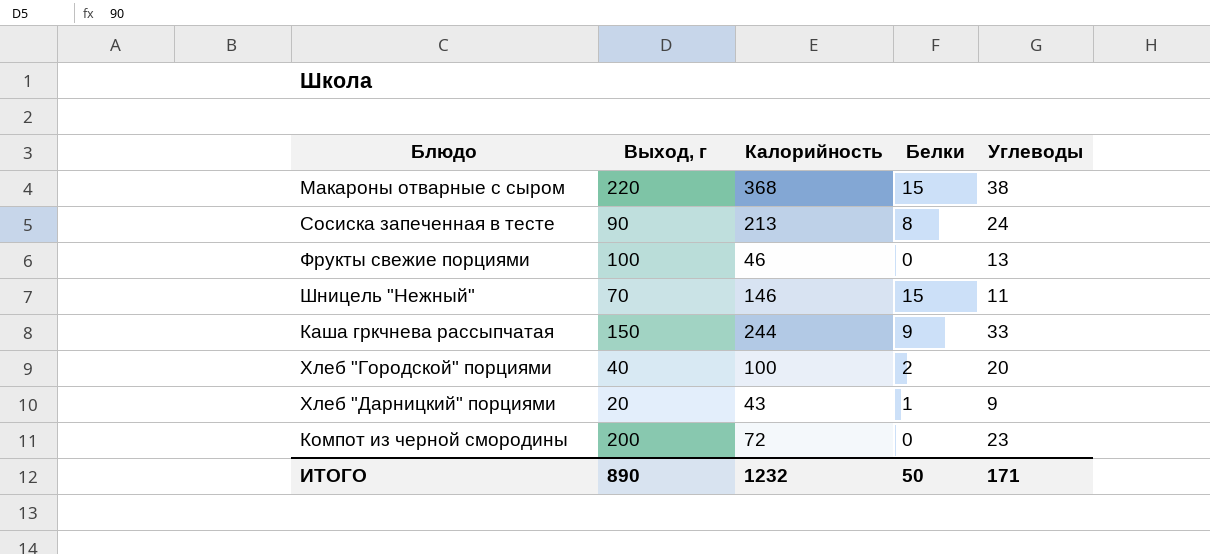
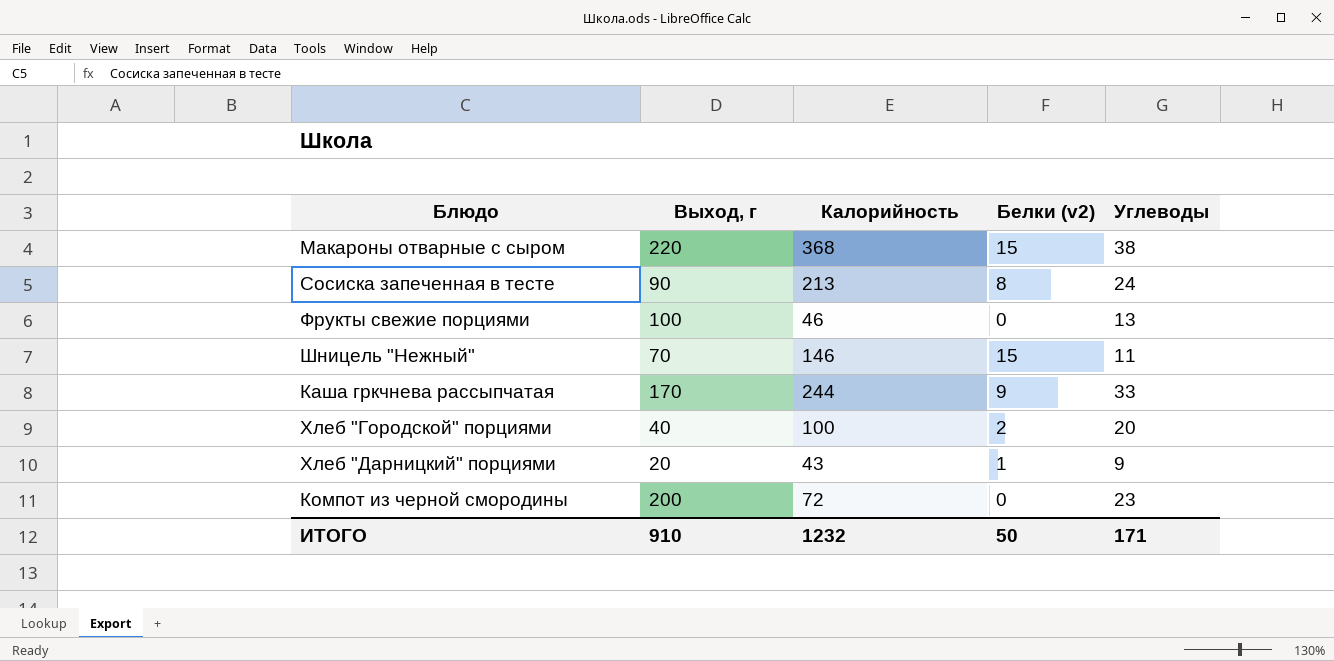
column name: Белки -> Белки (v2)
Каша гркчнева рассыпчатая | Выход, г: 150 -> 170
ИТОГО | Выход, г: 890 -> 910

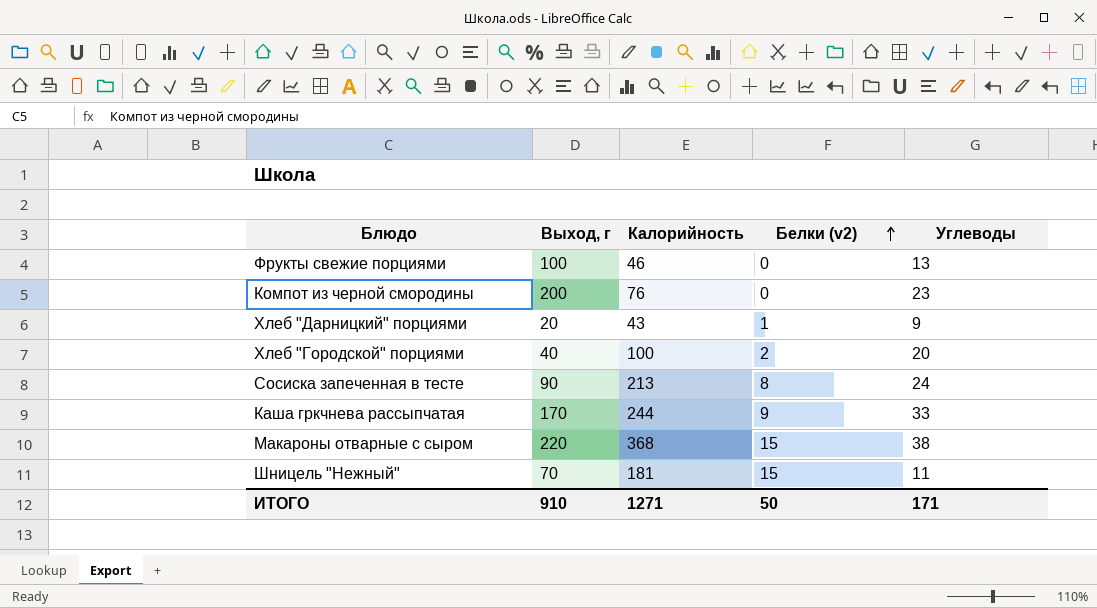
row order: none -> Белки (v2) ascending
Компот из черной смородины | Калорийность: 72 -> 76
Шницель "Нежный" | Калорийность: 146 -> 181
ИТОГО | Калорийность: 1232 -> 1271

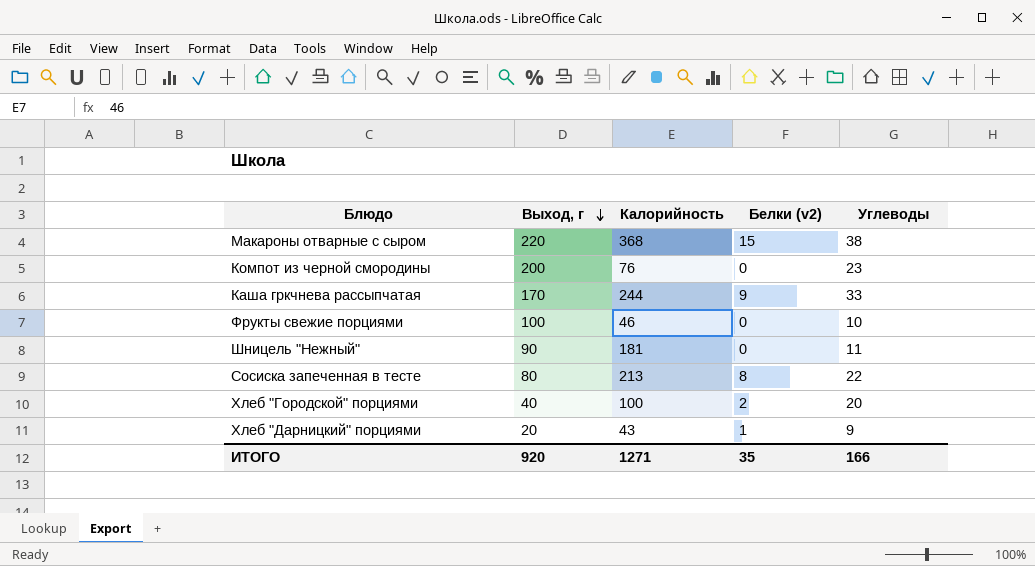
row order: Белки (v2) ascending -> Выход, г descending
Фрукты свежие порциями | Углеводы: 13 -> 10
Шницель "Нежный" | Выход, г: 70 -> 90
Шницель "Нежный" | Белки (v2): 15 -> 0
Сосиска запеченная в тесте | Выход, г: 90 -> 80
Сосиска запеченная в тесте | Углеводы: 24 -> 22
ИТОГО | Выход, г: 910 -> 920
ИТОГО | Белки (v2): 50 -> 35
ИТОГО | Углеводы: 171 -> 166

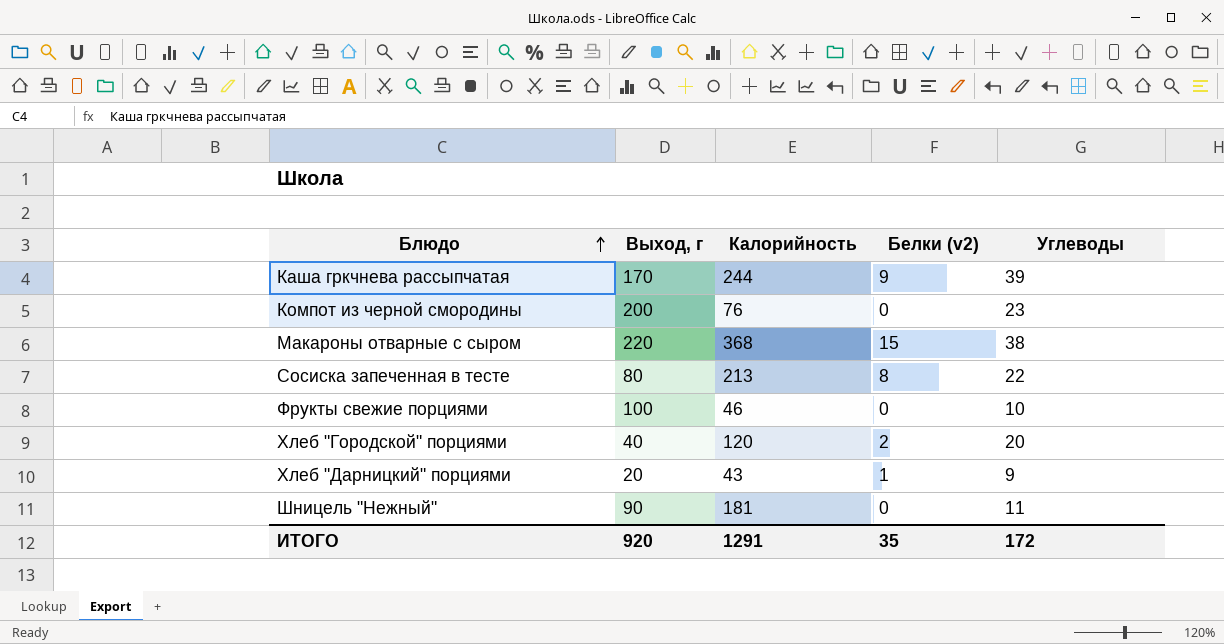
row order: Выход, г descending -> Блюдо ascending
Каша гркчнева рассыпчатая | Углеводы: 33 -> 39
Хлеб "Городской" порциями | Калорийность: 100 -> 120
ИТОГО | Калорийность: 1271 -> 1291
ИТОГО | Углеводы: 166 -> 172

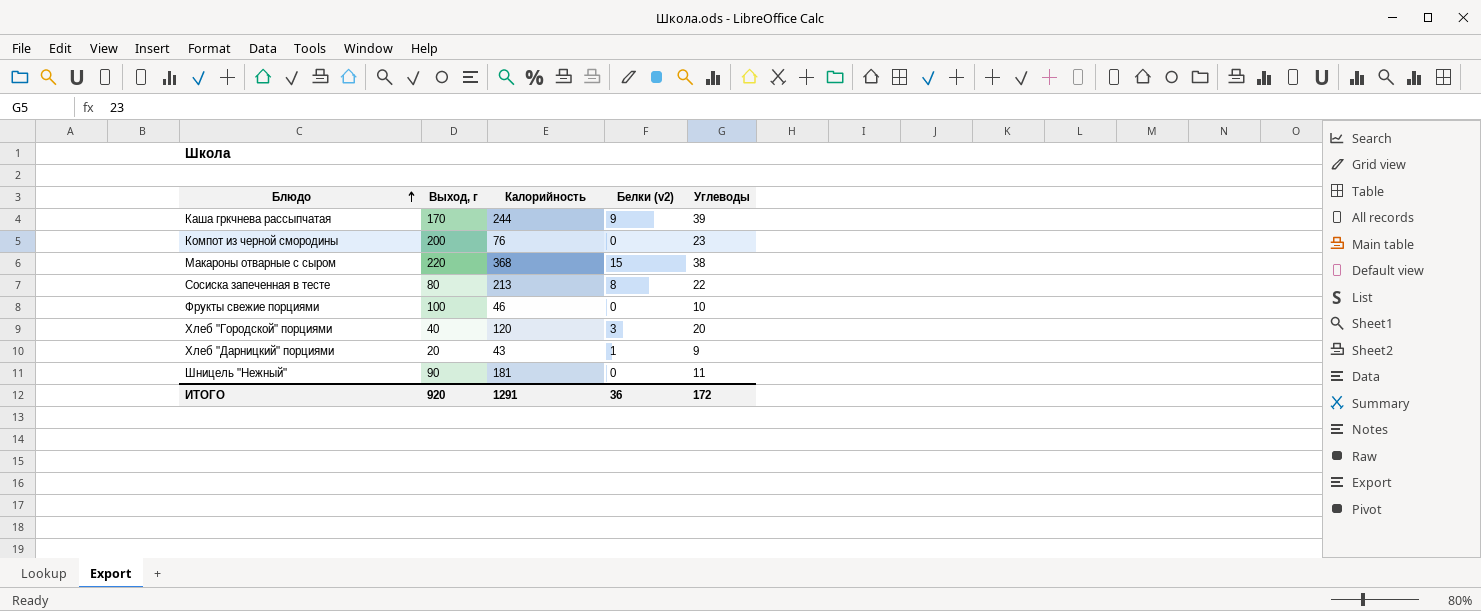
Хлеб "Городской" порциями | Белки (v2): 2 -> 3
ИТОГО | Белки (v2): 35 -> 36

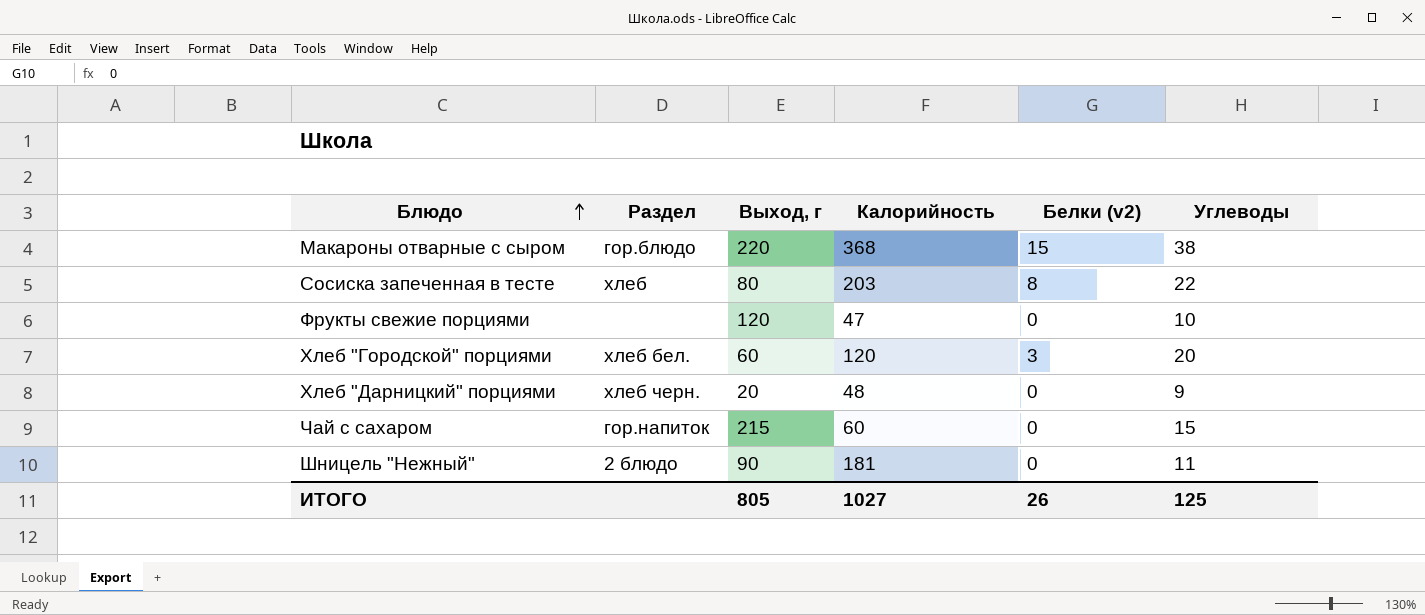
column Раздел | position: none -> 2
row Каша гркчнева рассыпчатая: 170 | 244 | 9 | 39 -> none
row Компот из черной смородины: 200 | 76 | 0 | 23 -> none
Сосиска запеченная в тесте | Калорийность: 213 -> 203
Фрукты свежие порциями | Выход, г: 100 -> 120
Фрукты свежие порциями | Калорийность: 46 -> 47
Хлеб "Городской" порциями | Выход, г: 40 -> 60
Хлеб "Дарницкий" порциями | Калорийность: 43 -> 48
Хлеб "Дарницкий" порциями | Белки (v2): 1 -> 0
row Чай с сахаром: none -> гор.напиток | 215 | 60 | 0 | 15
ИТОГО | Выход, г: 920 -> 805
ИТОГО | Калорийность: 1291 -> 1027
ИТОГО | Белки (v2): 36 -> 26
ИТОГО | Углеводы: 172 -> 125

